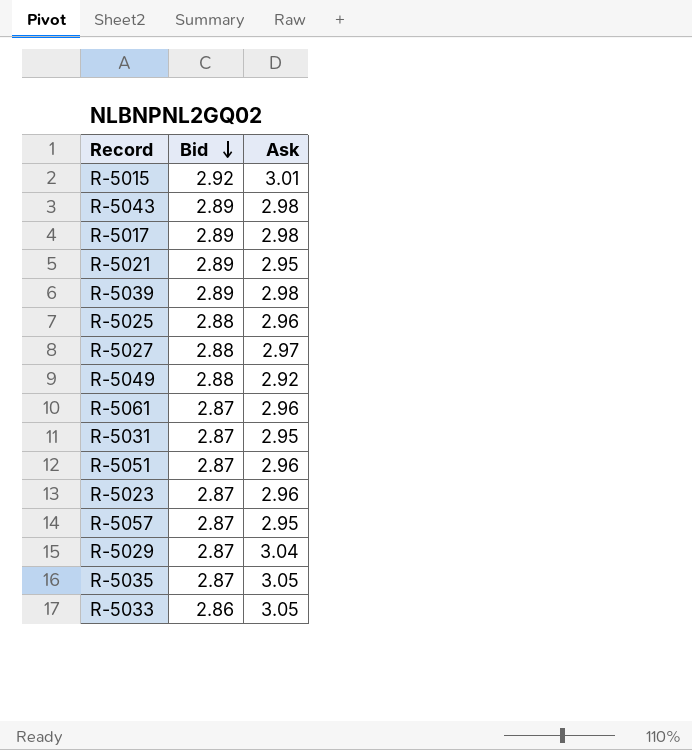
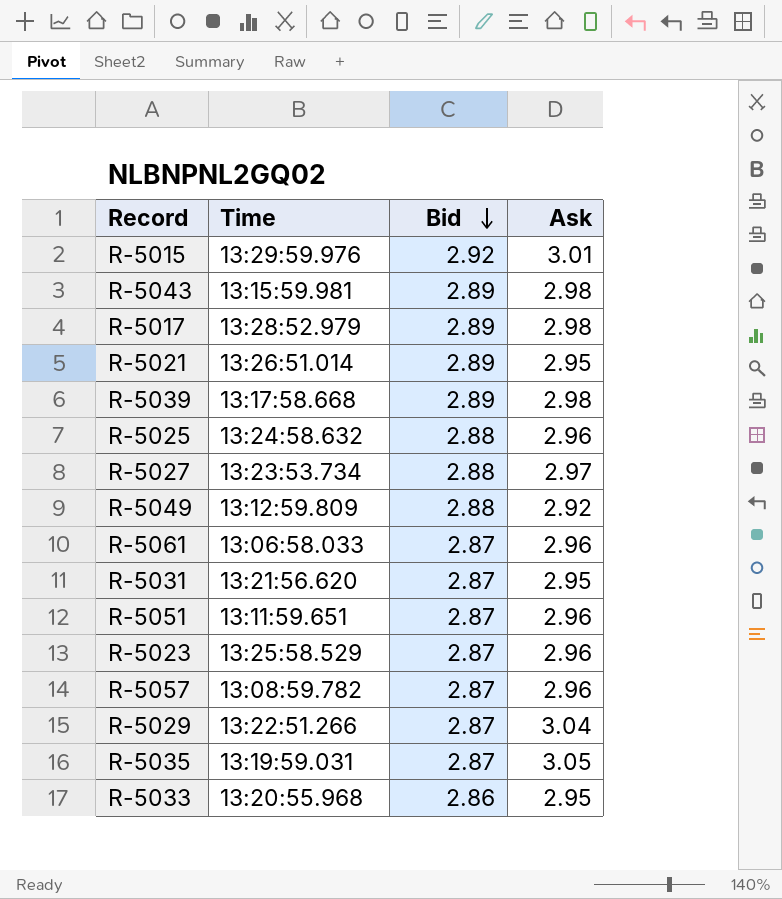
column Time | position: none -> 2
R-5057 | Ask: 2.95 -> 2.96
R-5033 | Ask: 3.05 -> 2.95

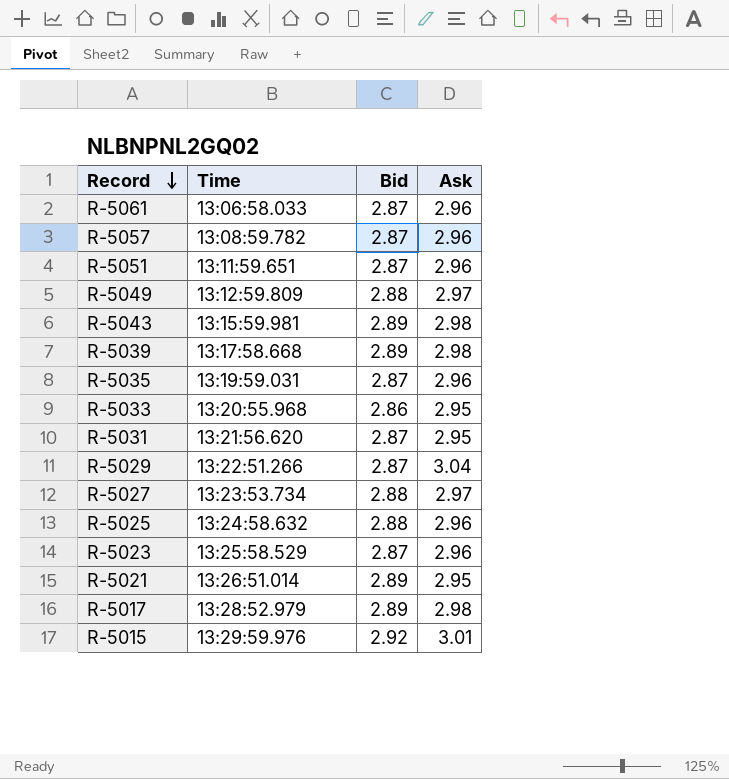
row order: Bid descending -> Record descending
R-5049 | Ask: 2.92 -> 2.97
R-5035 | Ask: 3.05 -> 2.96

